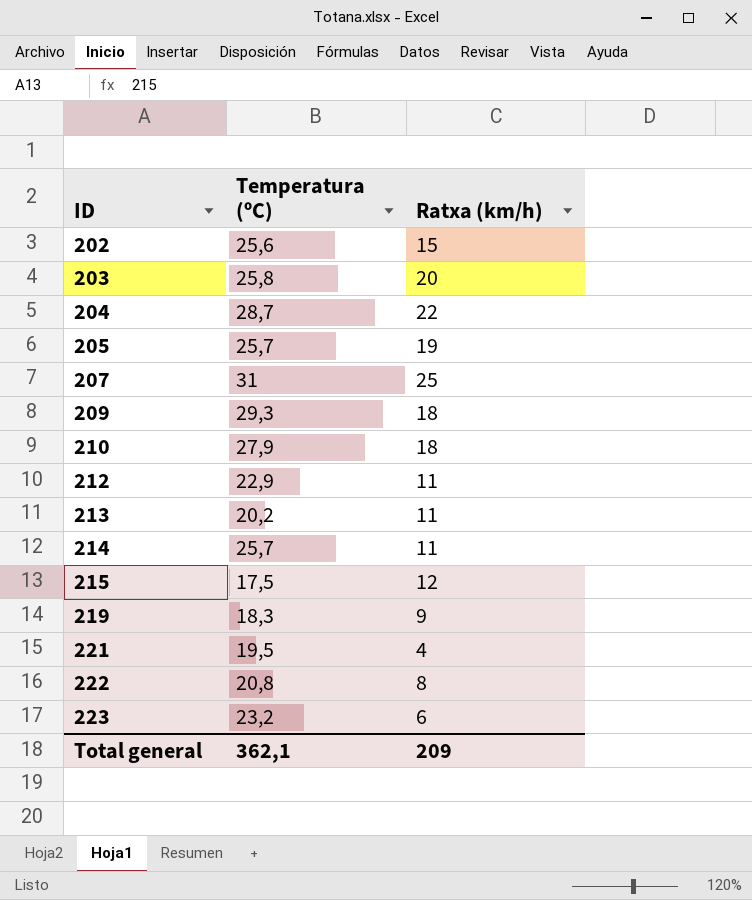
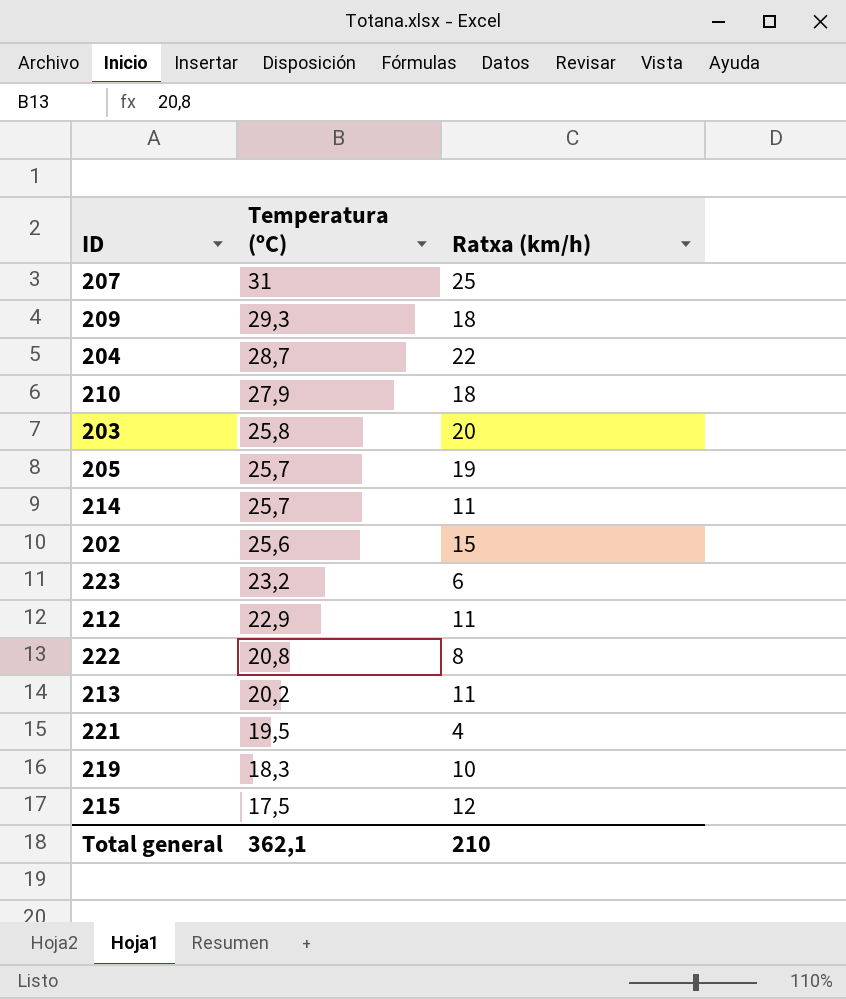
row order: ID ascending -> Temperatura (ºC) descending
219 | Ratxa (km/h): 9 -> 10
Total general | Ratxa (km/h): 209 -> 210

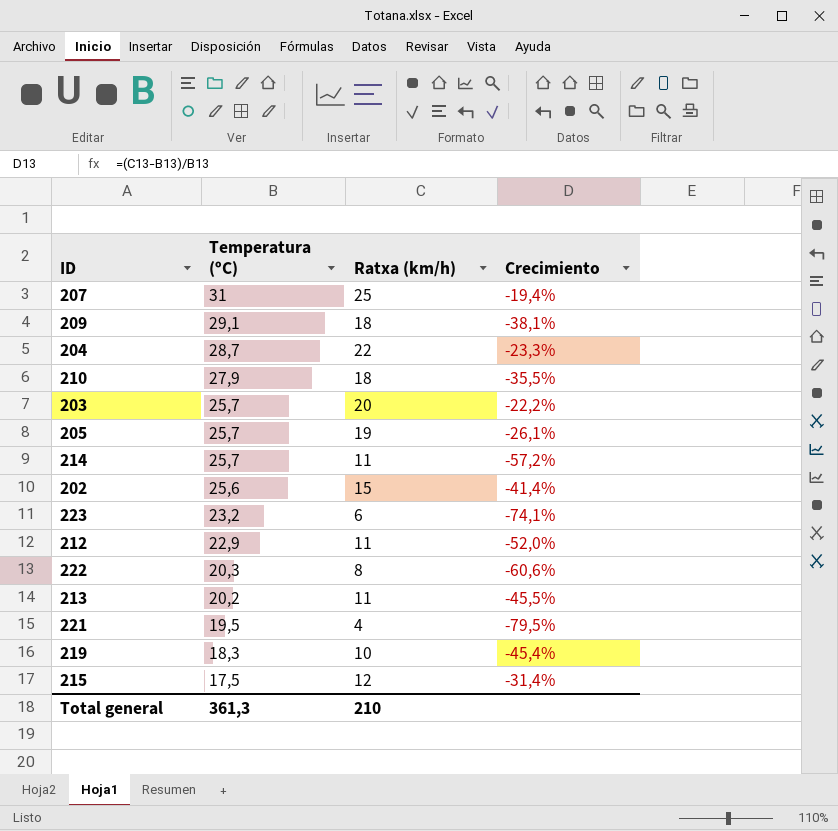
column Crecimiento | formula: none -> ([Ratxa (km/h)] - [Temperatura (ºC)]) / [Temperatura (ºC)]
209 | Temperatura (ºC): 29,3 -> 29,1
203 | Temperatura (ºC): 25,8 -> 25,7
222 | Temperatura (ºC): 20,8 -> 20,3
Total general | Temperatura (ºC): 362,1 -> 361,3

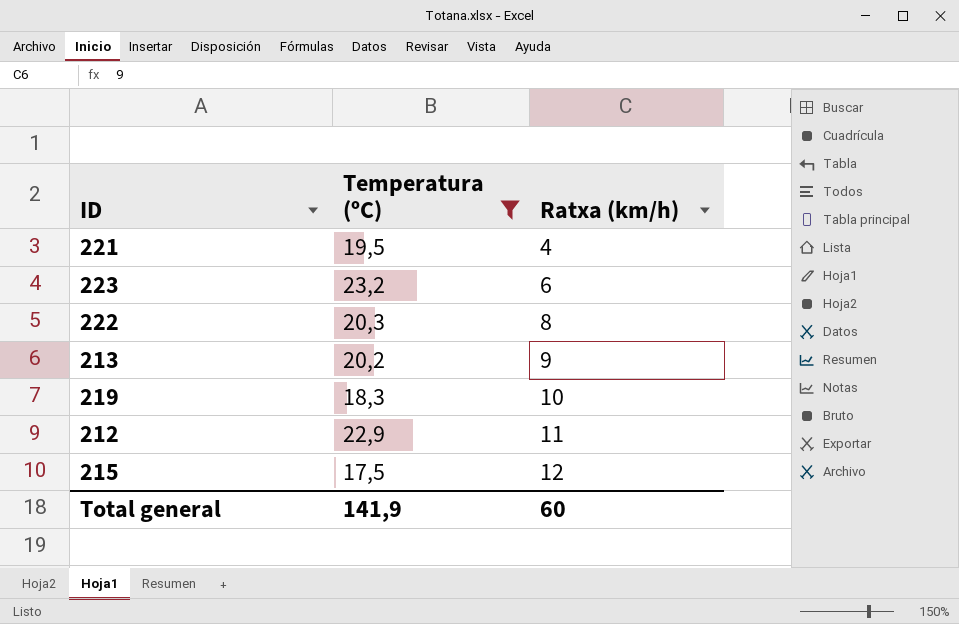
filter: none -> Temperatura (ºC) <= 23,2
row order: Temperatura (ºC) descending -> Ratxa (km/h) ascending
column Crecimiento | formula: ([Ratxa (km/h)] - [Temperatura (ºC)]) / [Temperatura (ºC)] -> none
213 | Ratxa (km/h): 11 -> 9
Total general | Temperatura (ºC): 361,3 -> 141,9
Total general | Ratxa (km/h): 210 -> 60

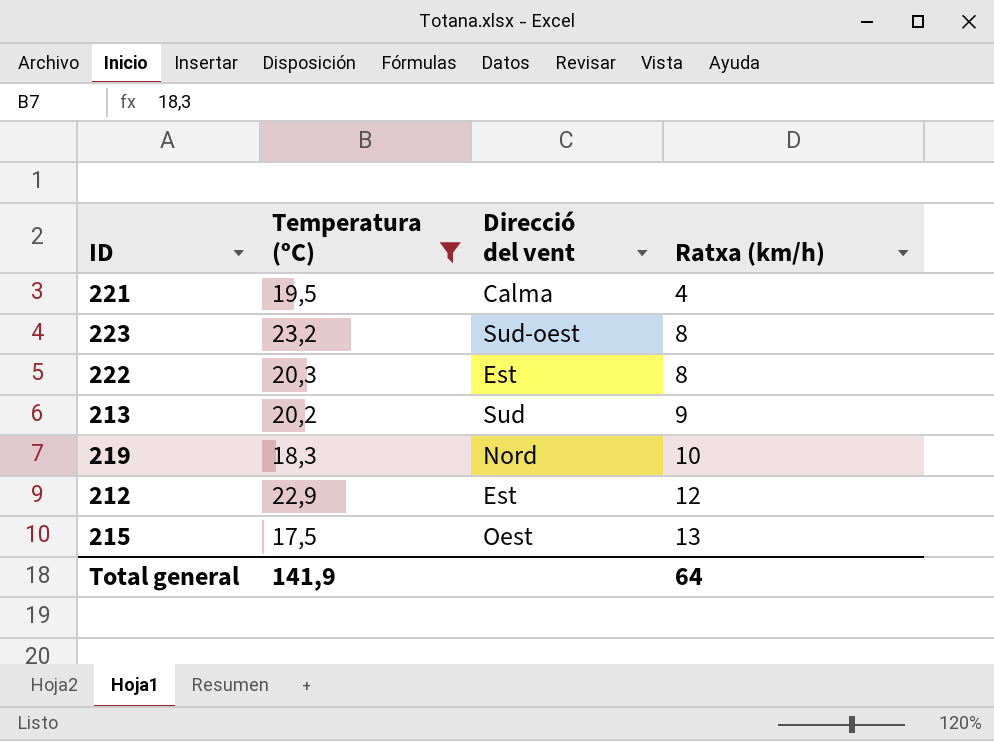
column Direcció del vent | position: none -> 3
223 | Ratxa (km/h): 6 -> 8
212 | Ratxa (km/h): 11 -> 12
215 | Ratxa (km/h): 12 -> 13
Total general | Ratxa (km/h): 60 -> 64

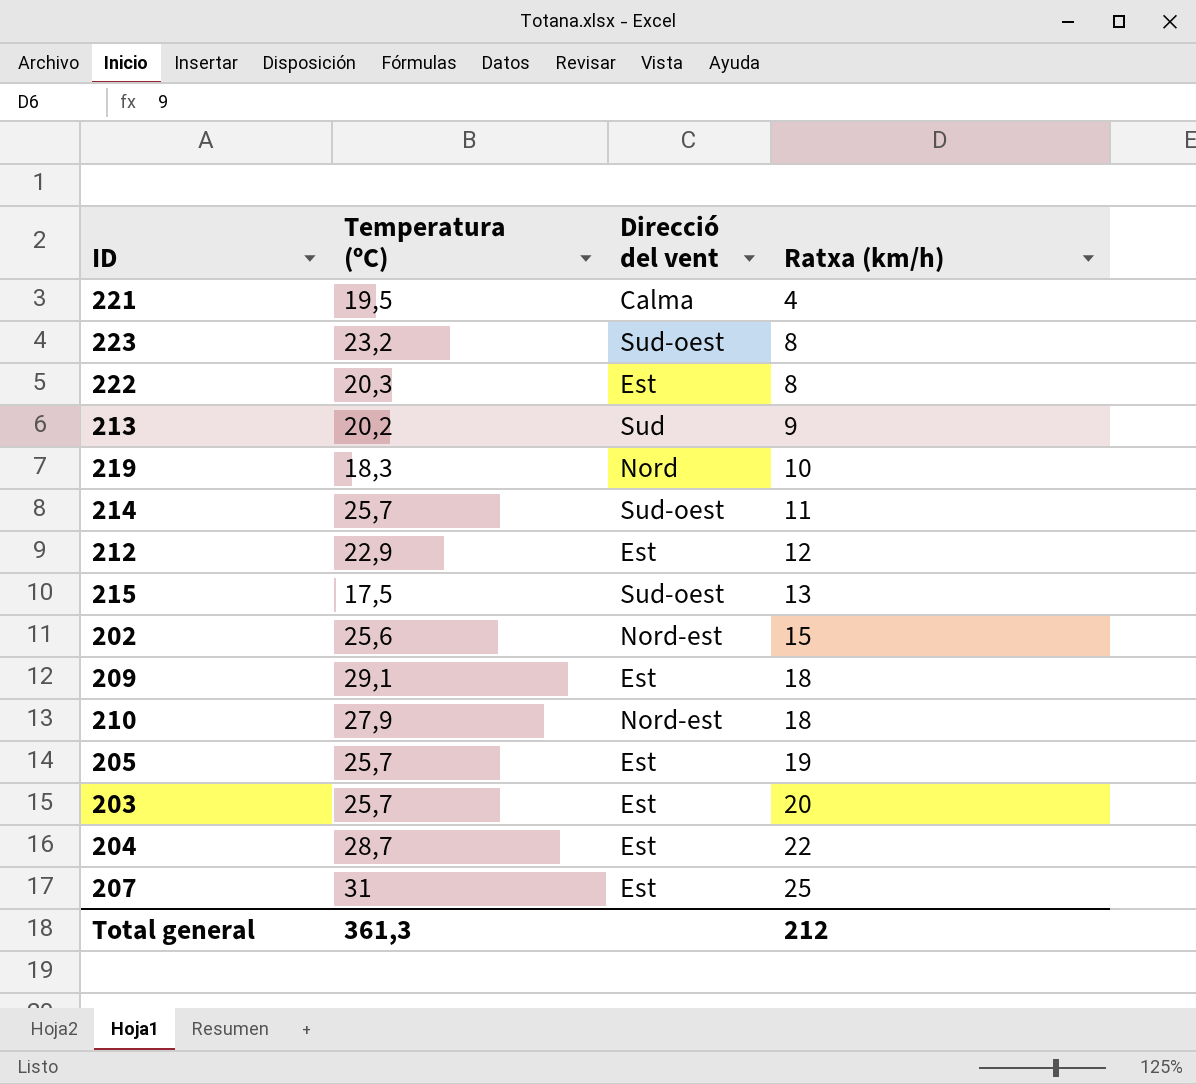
filter: Temperatura (ºC) <= 23,2 -> none
215 | Direcció del vent: Oest -> Sud-oest
Total general | Temperatura (ºC): 141,9 -> 361,3
Total general | Ratxa (km/h): 64 -> 212

